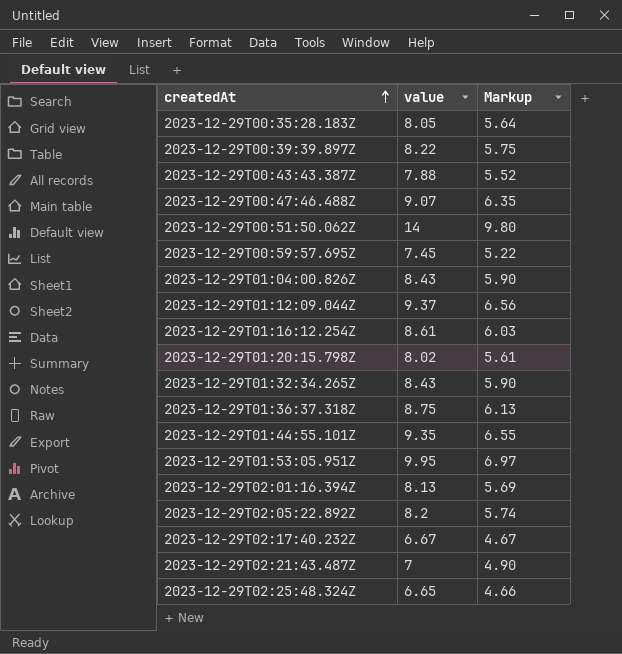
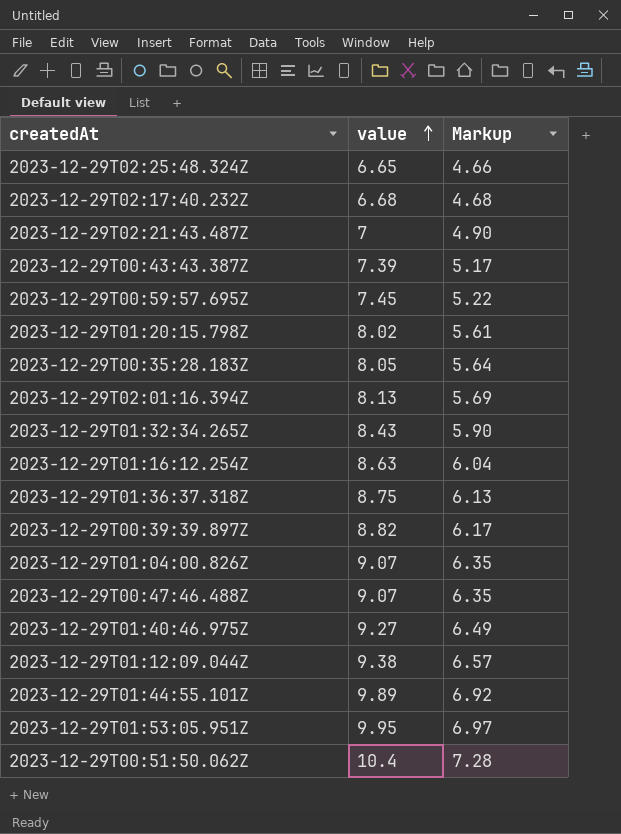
row order: createdAt ascending -> value ascending
row 2023-12-29T02:05:22.892Z: 8.2 | 5.74 -> none
2023-12-29T02:17:40.232Z | value: 6.67 -> 6.68
2023-12-29T02:17:40.232Z | Markup: 4.67 -> 4.68
2023-12-29T00:43:43.387Z | value: 7.88 -> 7.39
2023-12-29T00:43:43.387Z | Markup: 5.52 -> 5.17
2023-12-29T01:16:12.254Z | value: 8.61 -> 8.63
2023-12-29T01:16:12.254Z | Markup: 6.03 -> 6.04
2023-12-29T00:39:39.897Z | value: 8.22 -> 8.82
2023-12-29T00:39:39.897Z | Markup: 5.75 -> 6.17
2023-12-29T01:04:00.826Z | value: 8.43 -> 9.07
2023-12-29T01:04:00.826Z | Markup: 5.90 -> 6.35
row 2023-12-29T01:40:46.975Z: none -> 9.27 | 6.49
2023-12-29T01:12:09.044Z | value: 9.37 -> 9.38
2023-12-29T01:12:09.044Z | Markup: 6.56 -> 6.57
2023-12-29T01:44:55.101Z | value: 9.35 -> 9.89
2023-12-29T01:44:55.101Z | Markup: 6.55 -> 6.92
2023-12-29T00:51:50.062Z | value: 14 -> 10.4
2023-12-29T00:51:50.062Z | Markup: 9.80 -> 7.28

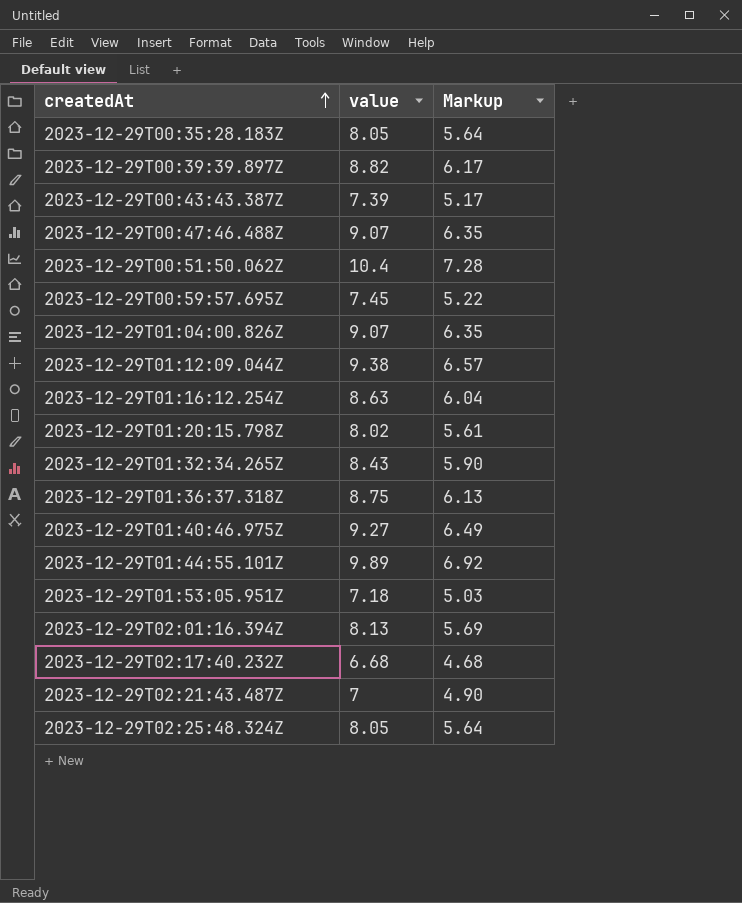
row order: value ascending -> createdAt ascending
2023-12-29T01:53:05.951Z | value: 9.95 -> 7.18
2023-12-29T01:53:05.951Z | Markup: 6.97 -> 5.03
2023-12-29T02:25:48.324Z | value: 6.65 -> 8.05
2023-12-29T02:25:48.324Z | Markup: 4.66 -> 5.64

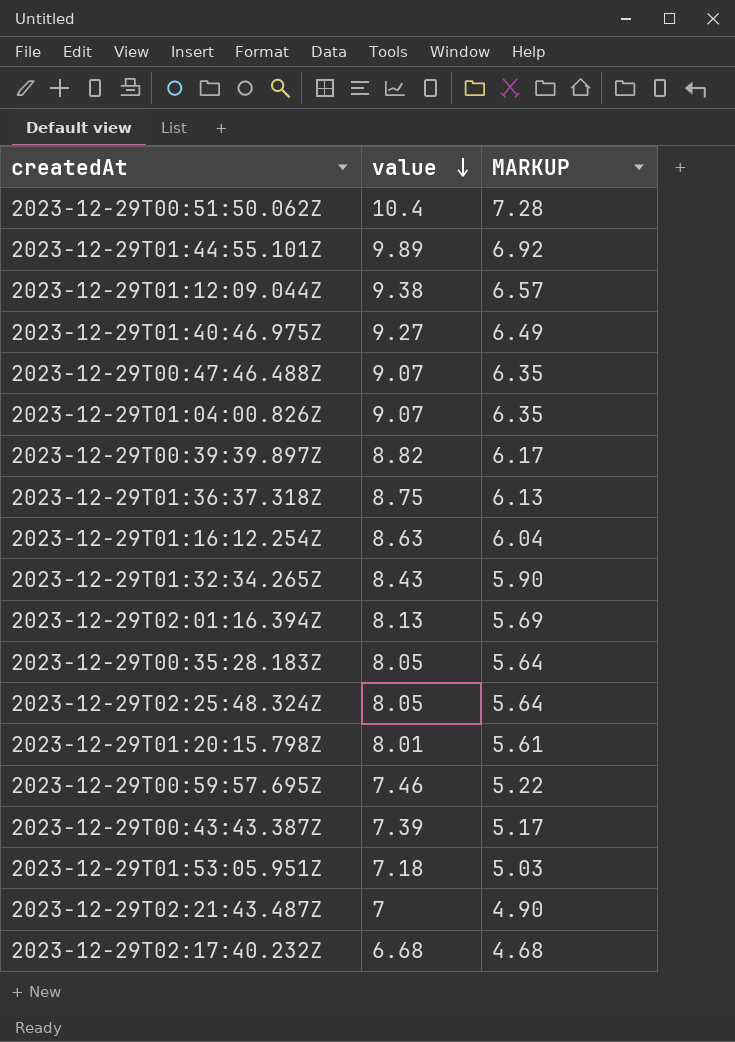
row order: createdAt ascending -> value descending
column name: Markup -> MARKUP
2023-12-29T01:20:15.798Z | value: 8.02 -> 8.01
2023-12-29T00:59:57.695Z | value: 7.45 -> 7.46

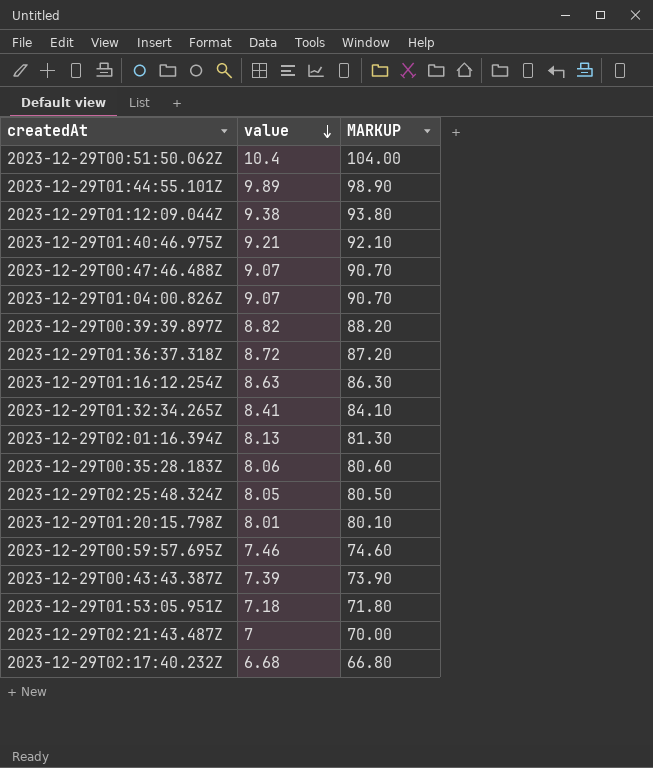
column MARKUP | formula: [value] * 0.7 -> [value] * 10
2023-12-29T01:40:46.975Z | value: 9.27 -> 9.21
2023-12-29T01:36:37.318Z | value: 8.75 -> 8.72
2023-12-29T01:32:34.265Z | value: 8.43 -> 8.41
2023-12-29T00:35:28.183Z | value: 8.05 -> 8.06

